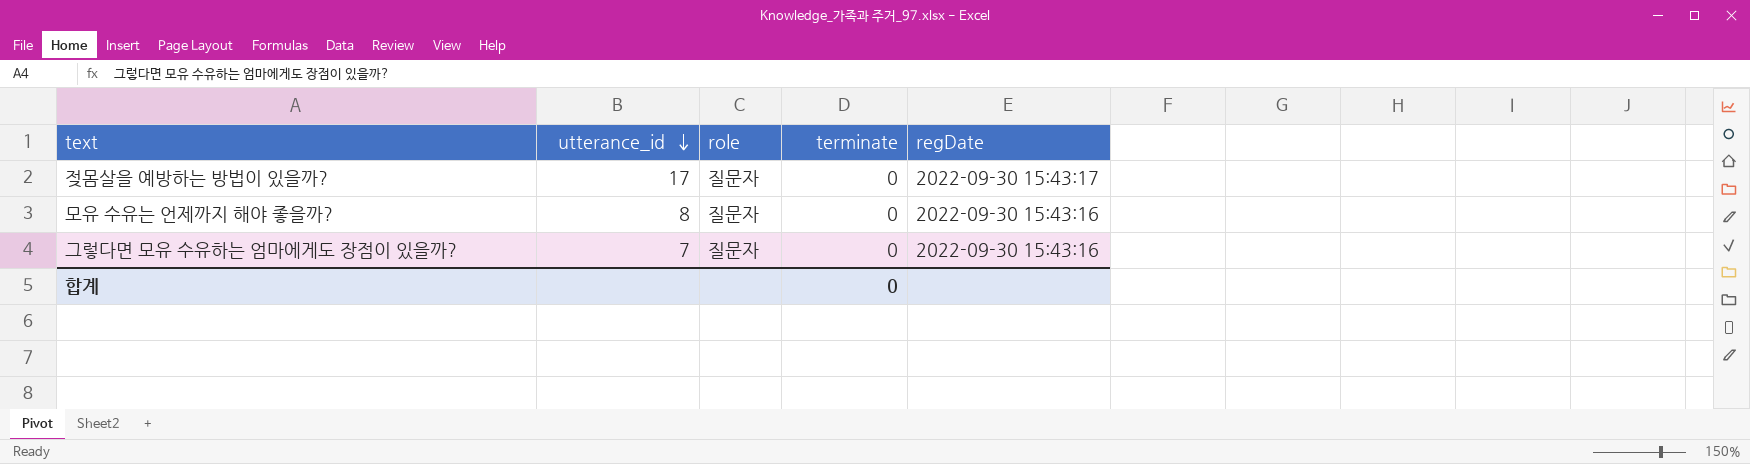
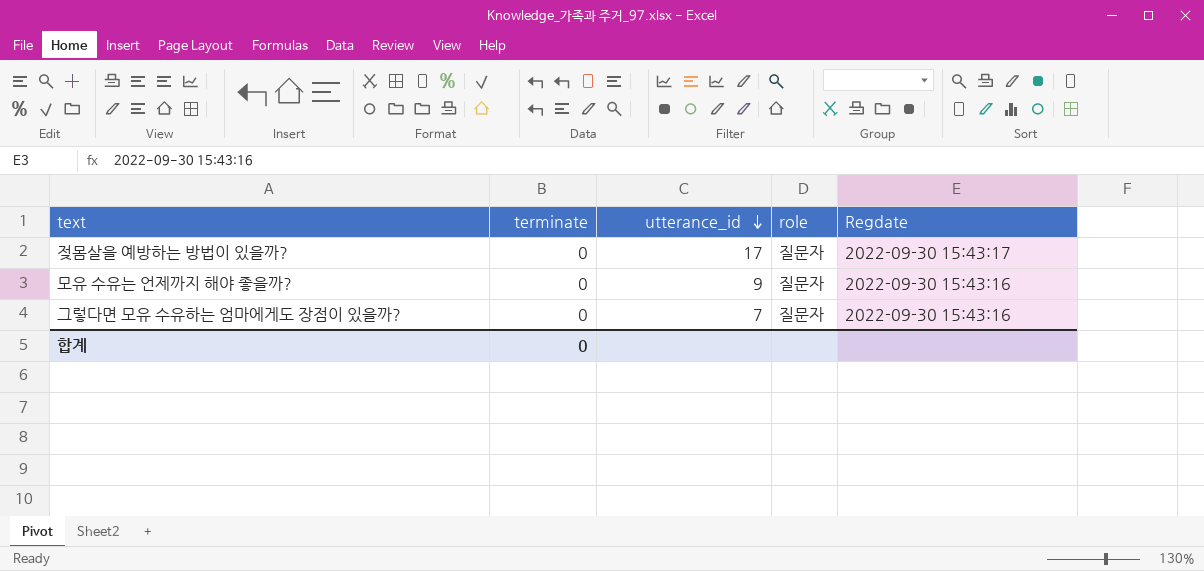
column terminate | position: 4 -> 2
column name: regDate -> Regdate
모유 수유는 언제까지 해야 좋을까? | utterance_id: 8 -> 9

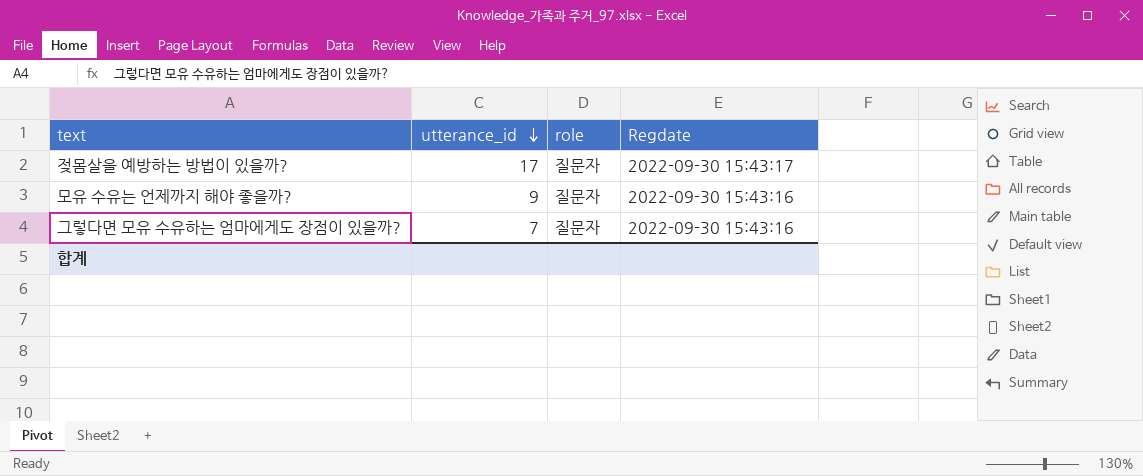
column terminate | position: 2 -> none

